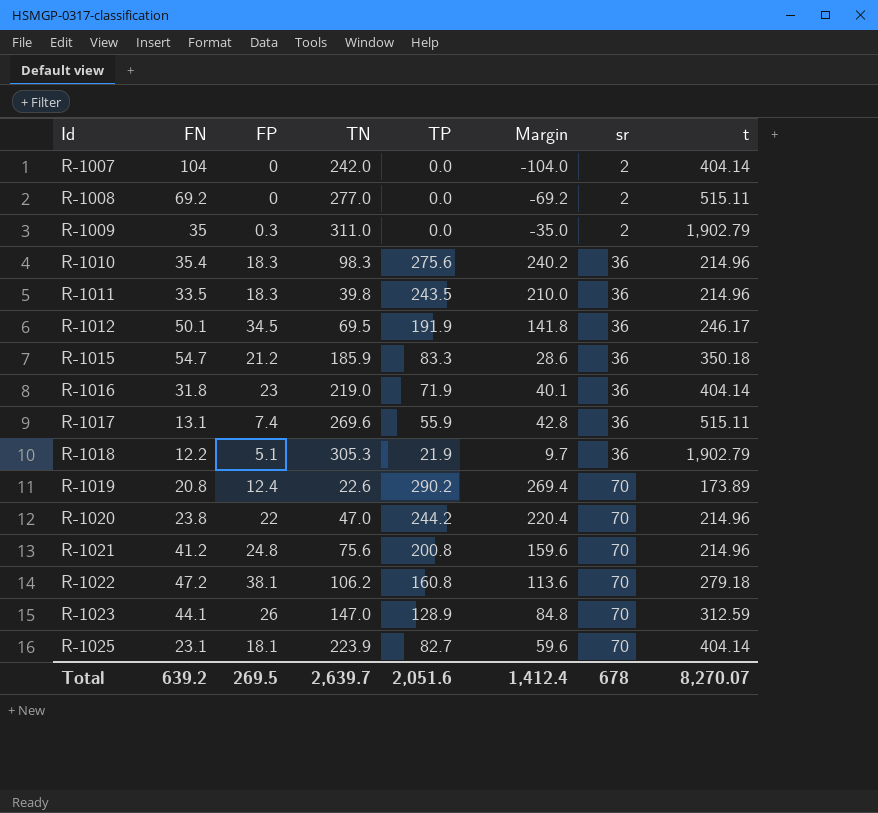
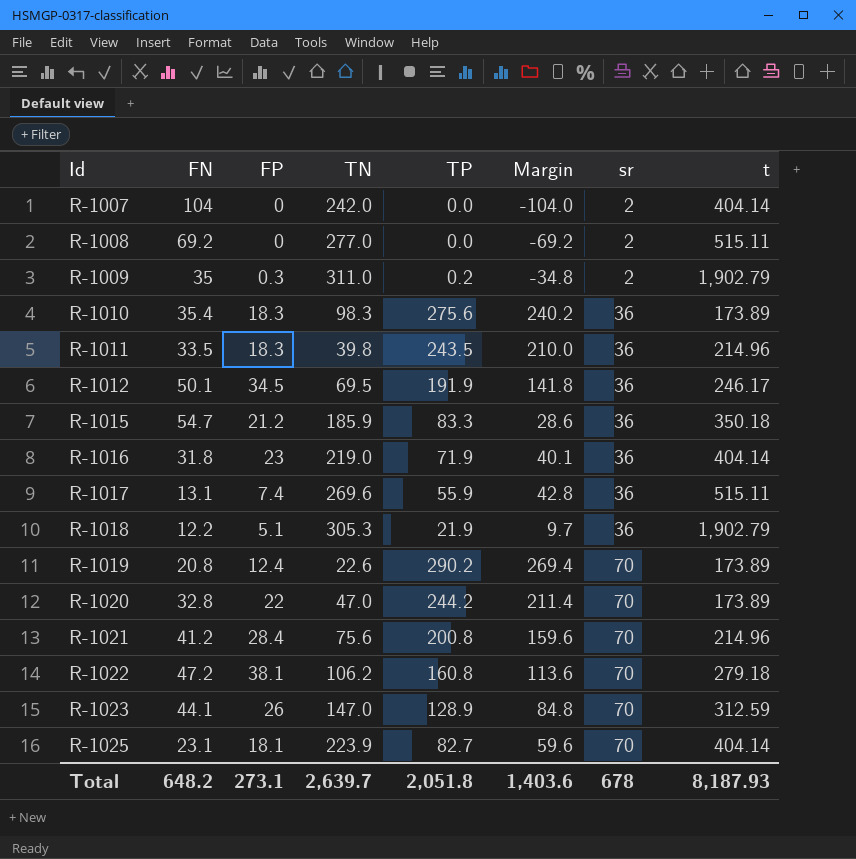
R-1009 | TP: 0.0 -> 0.2
R-1009 | Margin: -35.0 -> -34.8
R-1010 | t: 214.96 -> 173.89
R-1020 | FN: 23.8 -> 32.8
R-1020 | Margin: 220.4 -> 211.4
R-1020 | t: 214.96 -> 173.89
R-1021 | FP: 24.8 -> 28.4
Total | FN: 639.2 -> 648.2
Total | FP: 269.5 -> 273.1
Total | TP: 2,051.6 -> 2,051.8
Total | Margin: 1,412.4 -> 1,403.6
Total | t: 8,270.07 -> 8,187.93

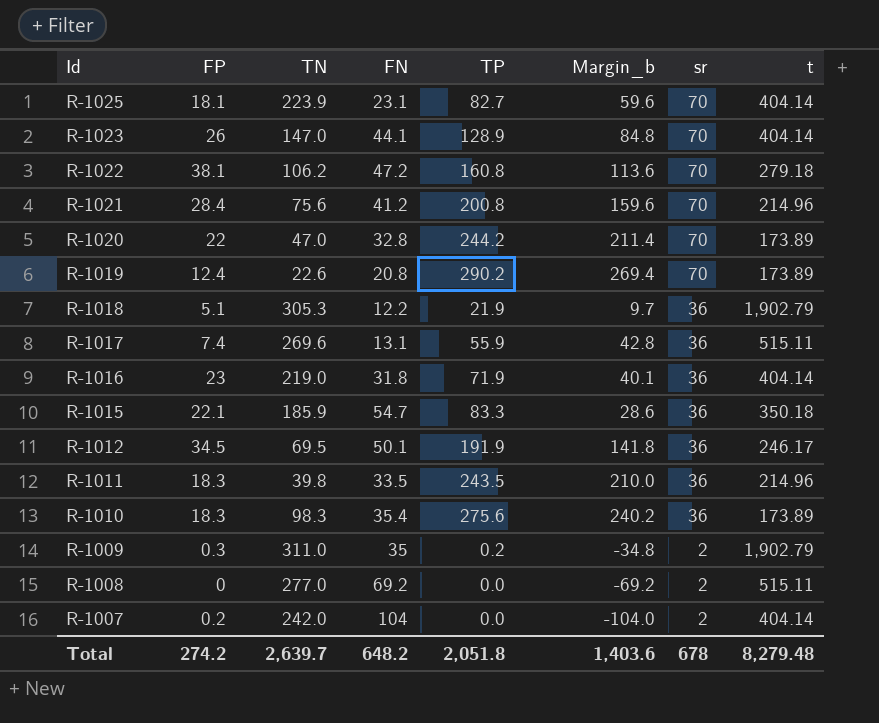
row order: Id ascending -> Id descending
column FN | position: 2 -> 4
column name: Margin -> Margin_b
R-1023 | t: 312.59 -> 404.14
R-1015 | FP: 21.2 -> 22.1
R-1007 | FP: 0 -> 0.2
Total | FP: 273.1 -> 274.2
Total | t: 8,187.93 -> 8,279.48

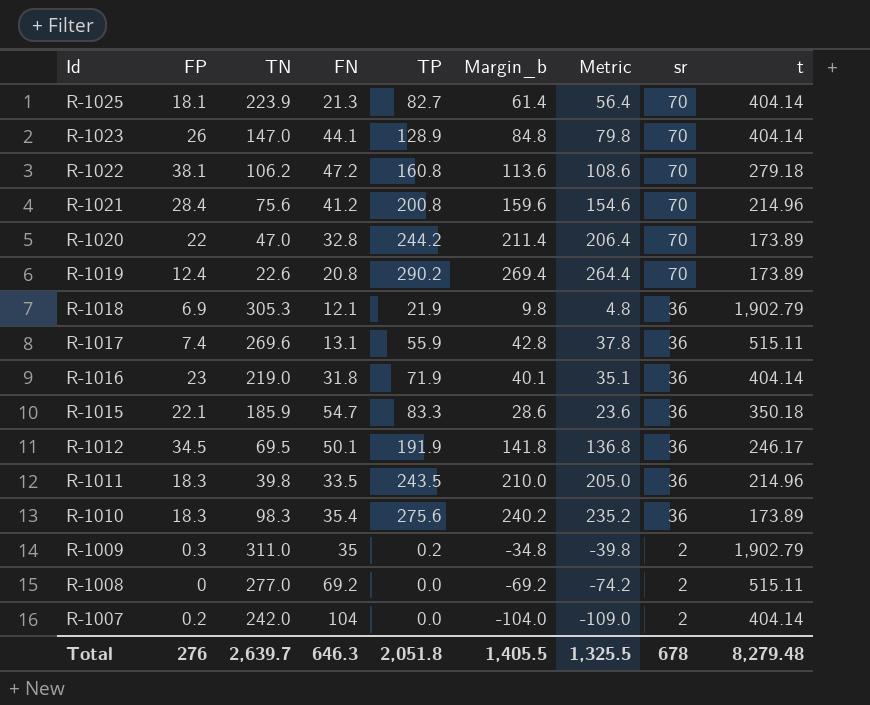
column Metric | formula: none -> [Margin_b] - 5
R-1025 | FN: 23.1 -> 21.3
R-1025 | Margin_b: 59.6 -> 61.4
R-1018 | FP: 5.1 -> 6.9
R-1018 | FN: 12.2 -> 12.1
R-1018 | Margin_b: 9.7 -> 9.8
Total | FP: 274.2 -> 276
Total | FN: 648.2 -> 646.3
Total | Margin_b: 1,403.6 -> 1,405.5

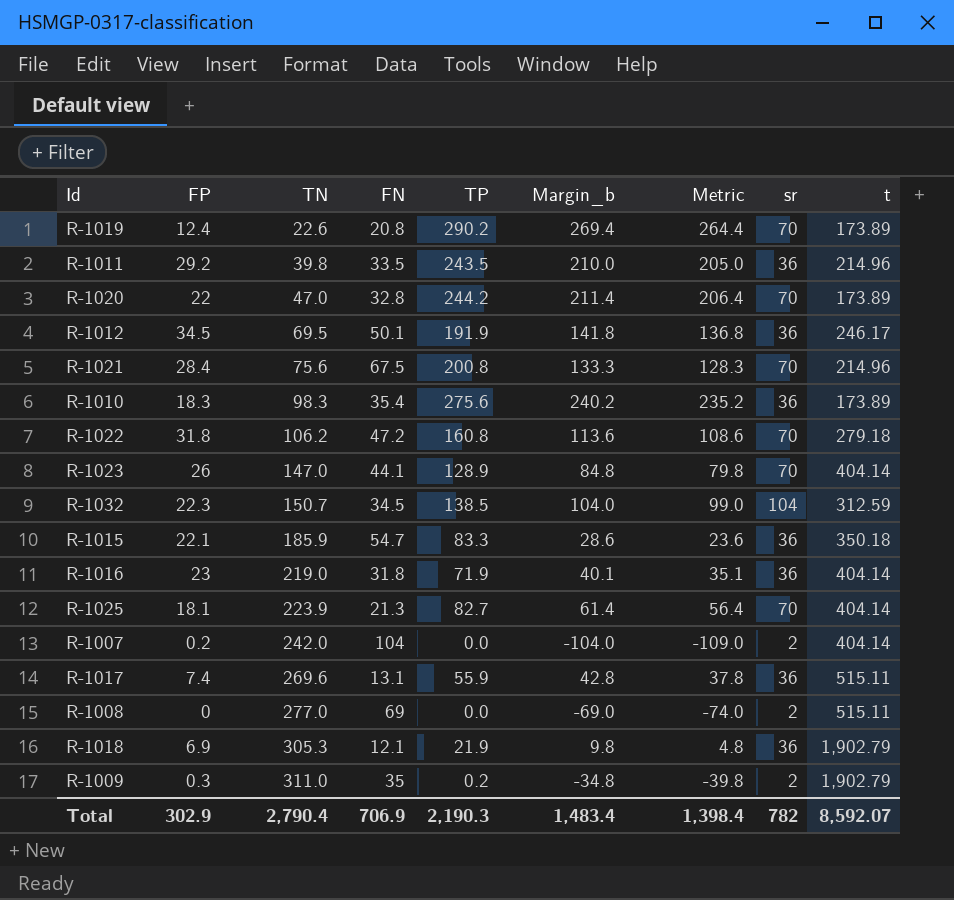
row order: Id descending -> TN ascending
R-1011 | FP: 18.3 -> 29.2
R-1021 | FN: 41.2 -> 67.5
R-1021 | Margin_b: 159.6 -> 133.3
R-1021 | Metric: 154.6 -> 128.3
R-1022 | FP: 38.1 -> 31.8
row R-1032: none -> 22.3 | 150.7 | 34.5 | 138.5 | 104.0 | 99.0 | 104 | 312.59
R-1008 | FN: 69.2 -> 69
R-1008 | Margin_b: -69.2 -> -69.0
R-1008 | Metric: -74.2 -> -74.0
Total | FP: 276 -> 302.9
Total | TN: 2,639.7 -> 2,790.4
Total | FN: 646.3 -> 706.9
Total | TP: 2,051.8 -> 2,190.3
Total | Margin_b: 1,405.5 -> 1,483.4
Total | Metric: 1,325.5 -> 1,398.4
Total | sr: 678 -> 782
Total | t: 8,279.48 -> 8,592.07

